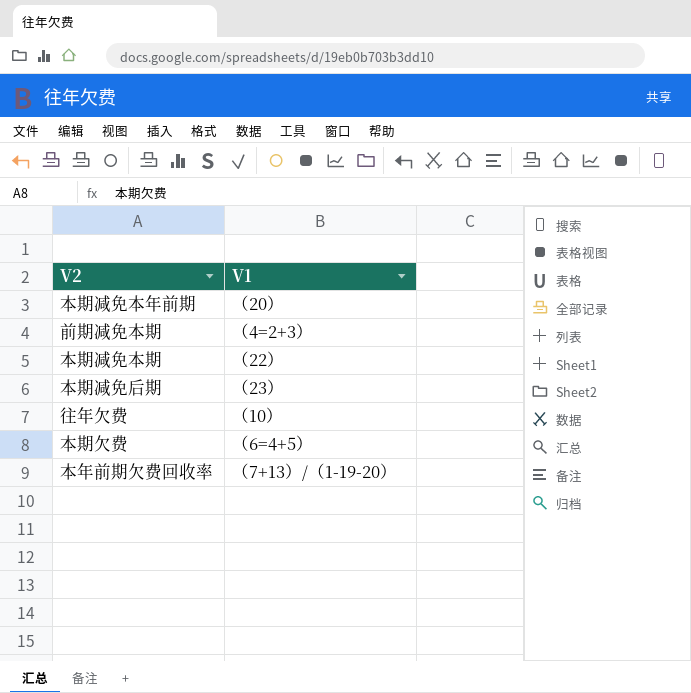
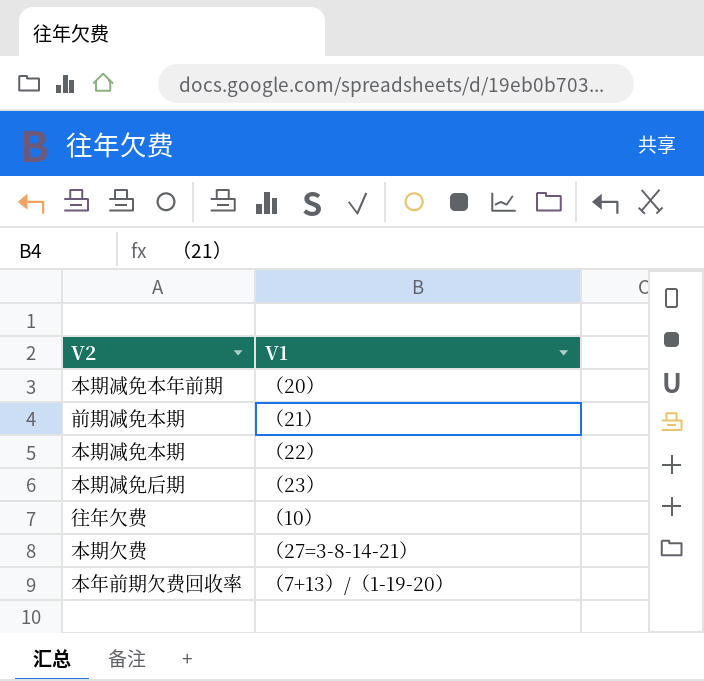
前期减免本期 | V1: （4=2+3） -> （21）
本期欠费 | V1: （6=4+5） -> （27=3-8-14-21）

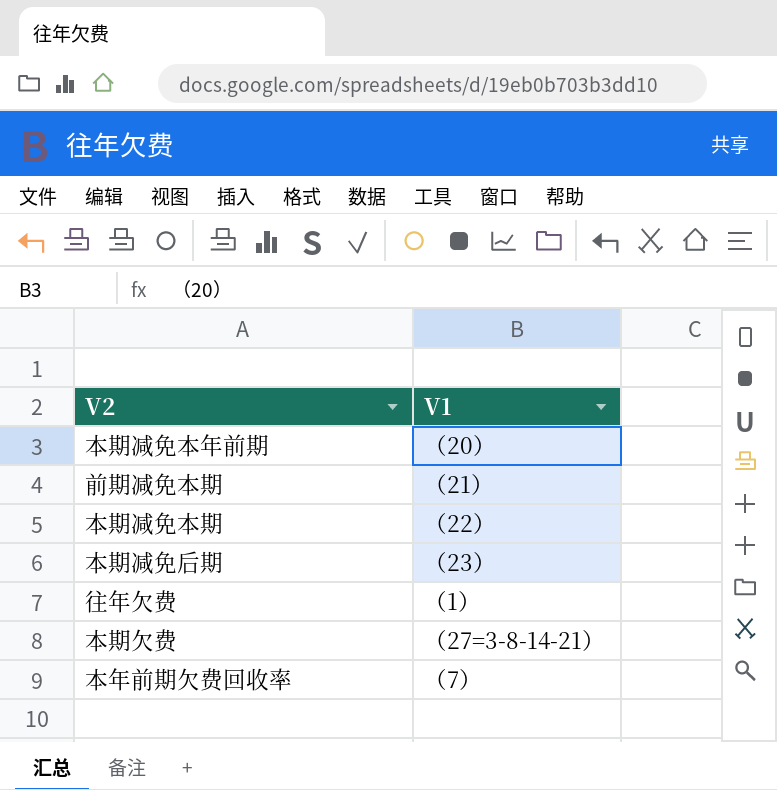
往年欠费 | V1: （10） -> （1）
本年前期欠费回收率 | V1: （7+13）/（1-19-20） -> （7）

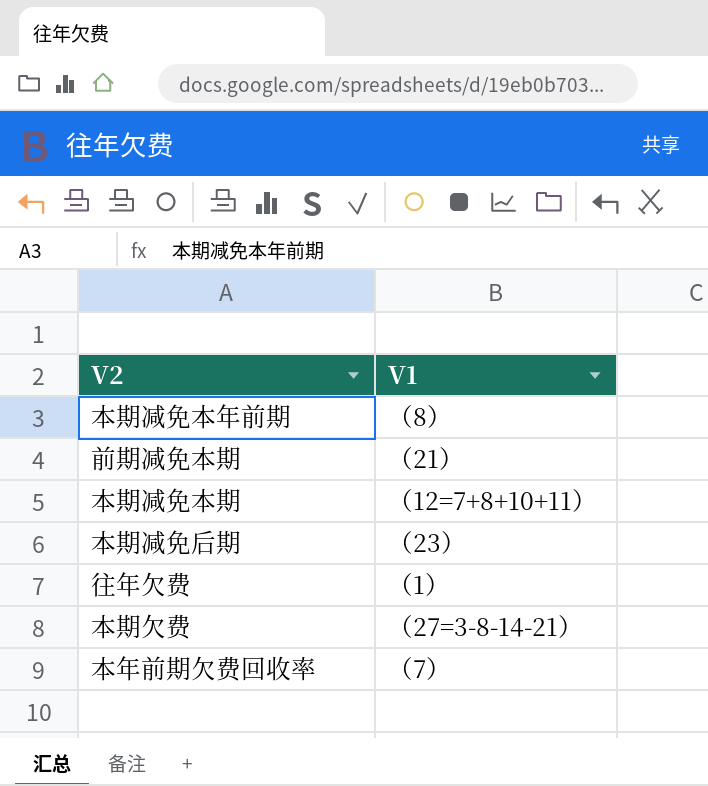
本期减免本年前期 | V1: （20） -> （8）
本期减免本期 | V1: （22） -> （12=7+8+10+11）

